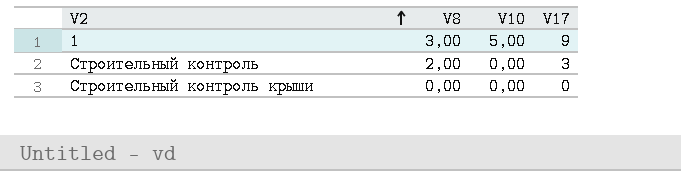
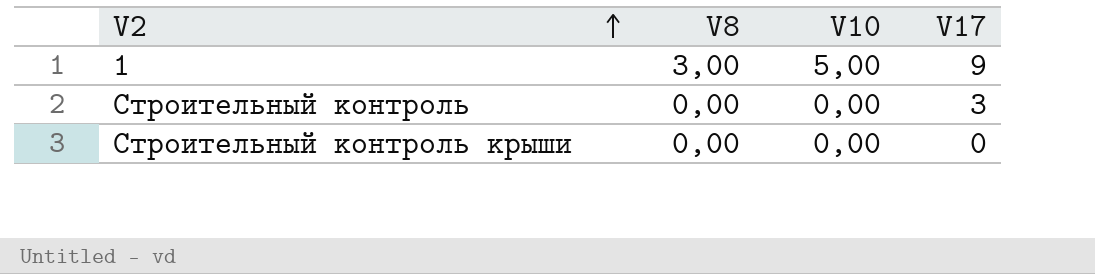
Строительный контроль | V8: 2,00 -> 0,00

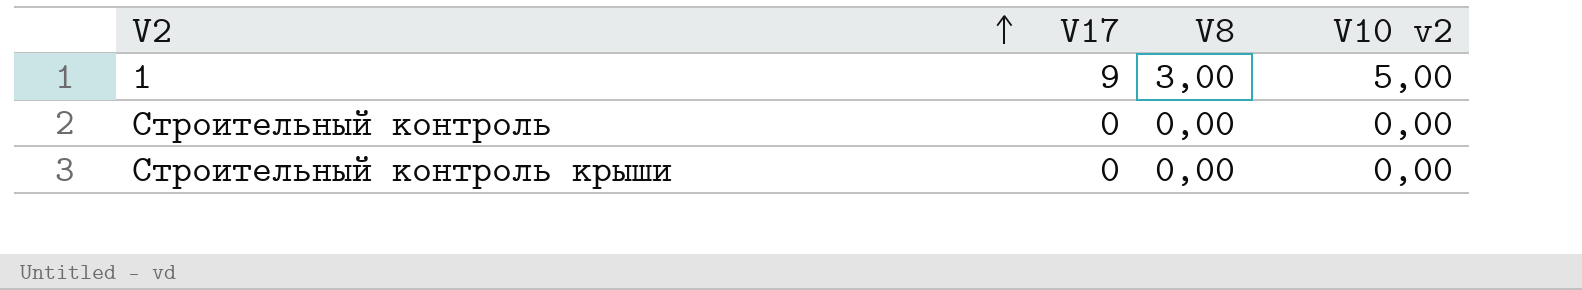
column V17 | position: 4 -> 2
column name: V10 -> V10 v2
Строительный контроль | V17: 3 -> 0

